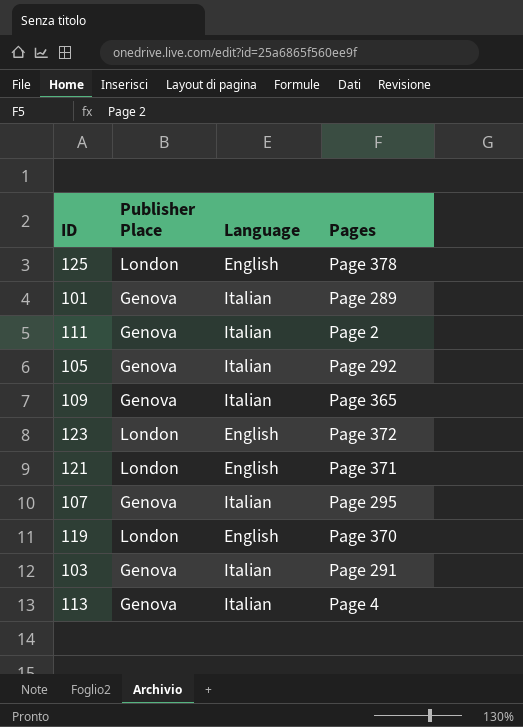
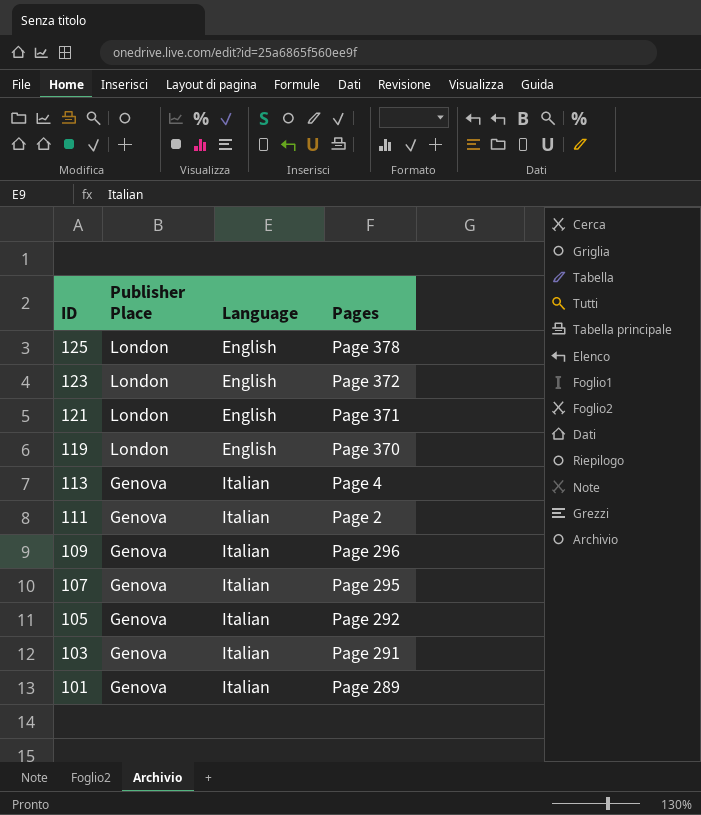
row order: none -> ID descending
109 | Pages: Page 365 -> Page 296

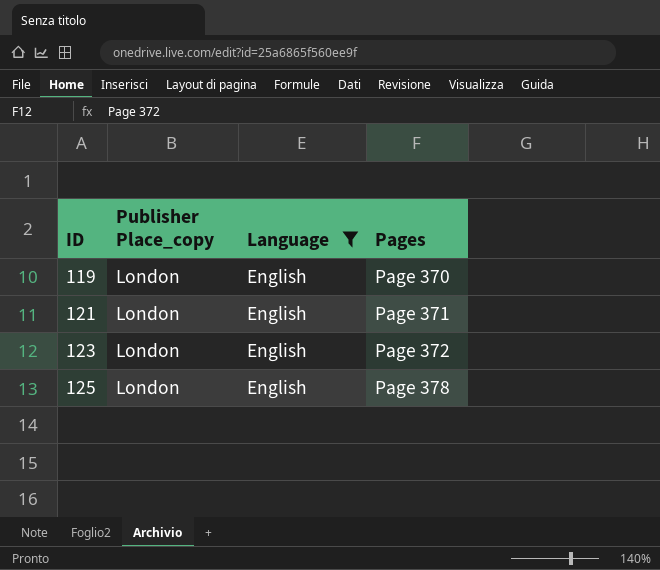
filter: none -> Language = English
row order: ID descending -> ID ascending
column name: Publisher Place -> Publisher Place_copy

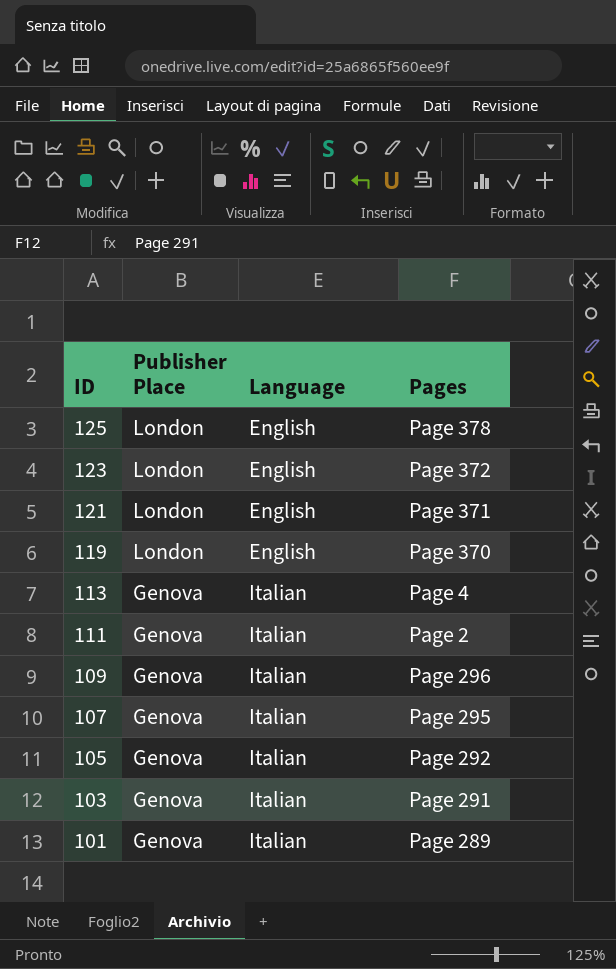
filter: Language = English -> none
row order: ID ascending -> ID descending
column name: Publisher Place_copy -> Publisher Place

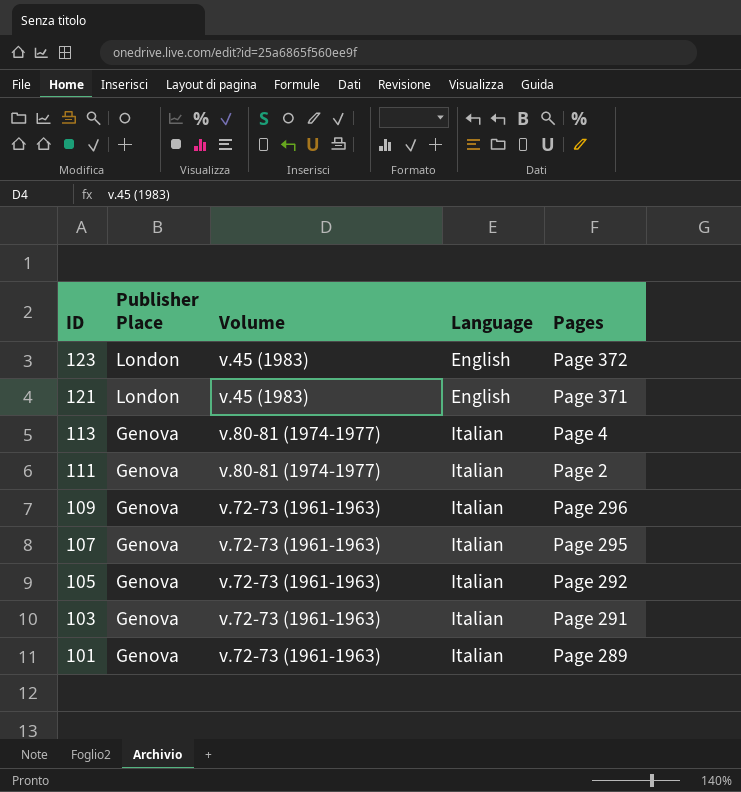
column Volume | position: none -> 3
row 125: London | English | Page 378 -> none
row 119: London | English | Page 370 -> none

